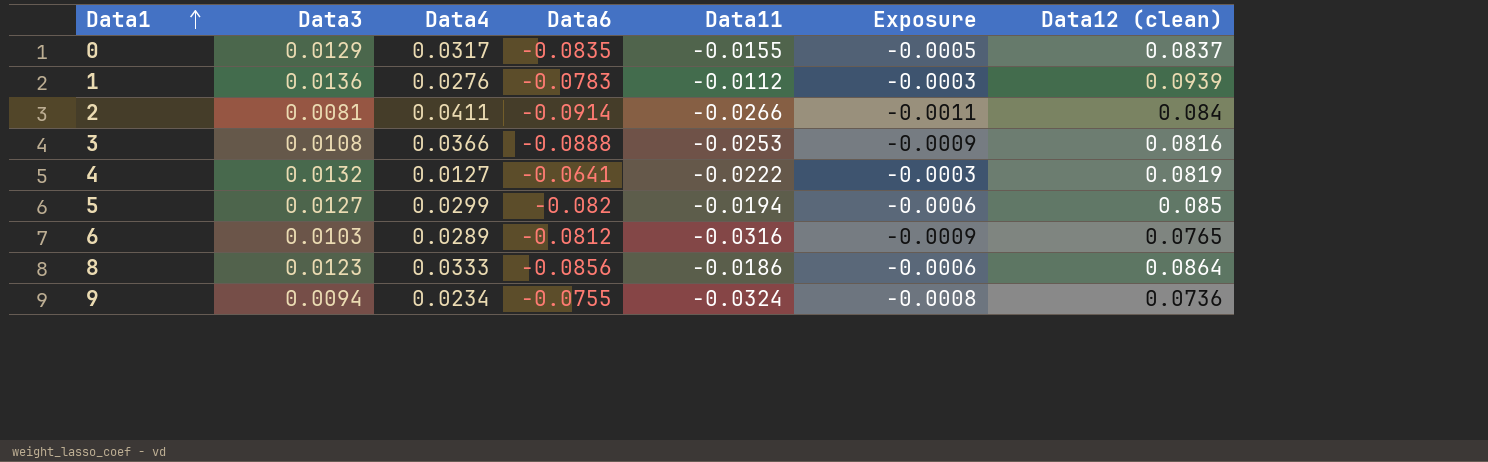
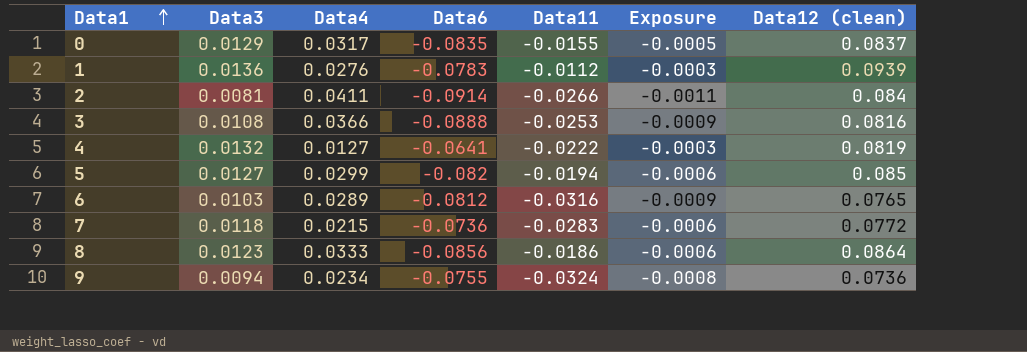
row 7: none -> 0.0118 | 0.0215 | -0.0736 | -0.0283 | -0.0006 | 0.0772

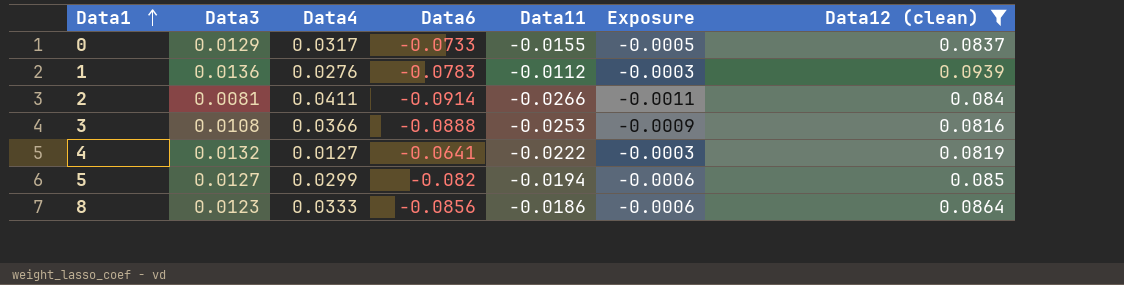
filter: none -> Data12 (clean) >= 0.0816
0 | Data6: -0.0835 -> -0.0733

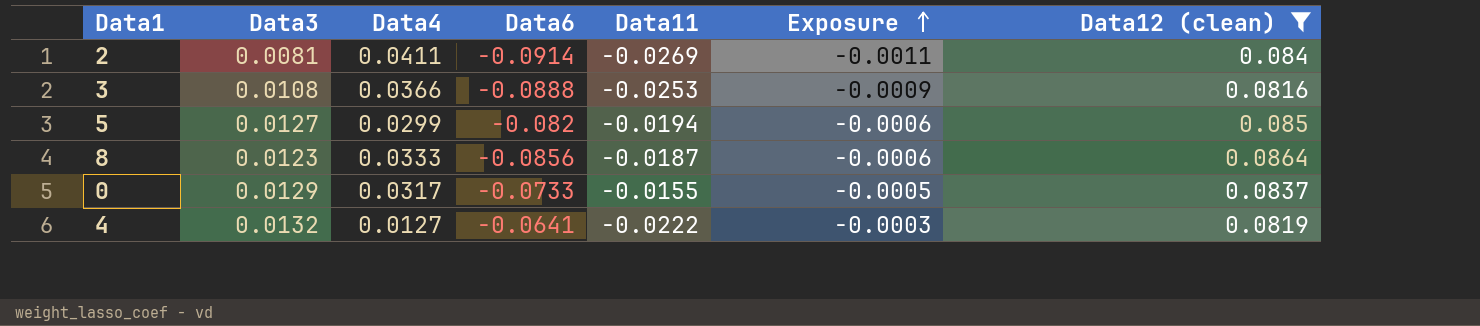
row order: Data1 ascending -> Exposure ascending
row 1: 0.0136 | 0.0276 | -0.0783 | -0.0112 | -0.0003 | 0.0939 -> none
2 | Data11: -0.0266 -> -0.0269
8 | Data11: -0.0186 -> -0.0187

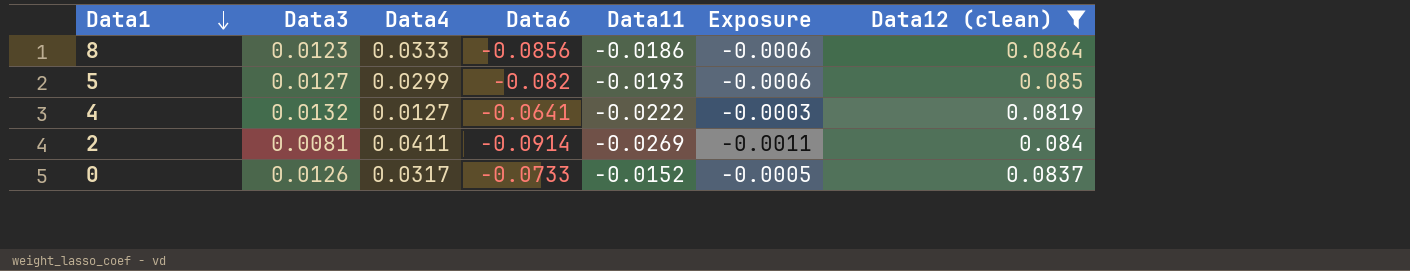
row order: Exposure ascending -> Data1 descending
row 3: 0.0108 | 0.0366 | -0.0888 | -0.0253 | -0.0009 | 0.0816 -> none
8 | Data11: -0.0187 -> -0.0186
5 | Data11: -0.0194 -> -0.0193
0 | Data3: 0.0129 -> 0.0126
0 | Data11: -0.0155 -> -0.0152

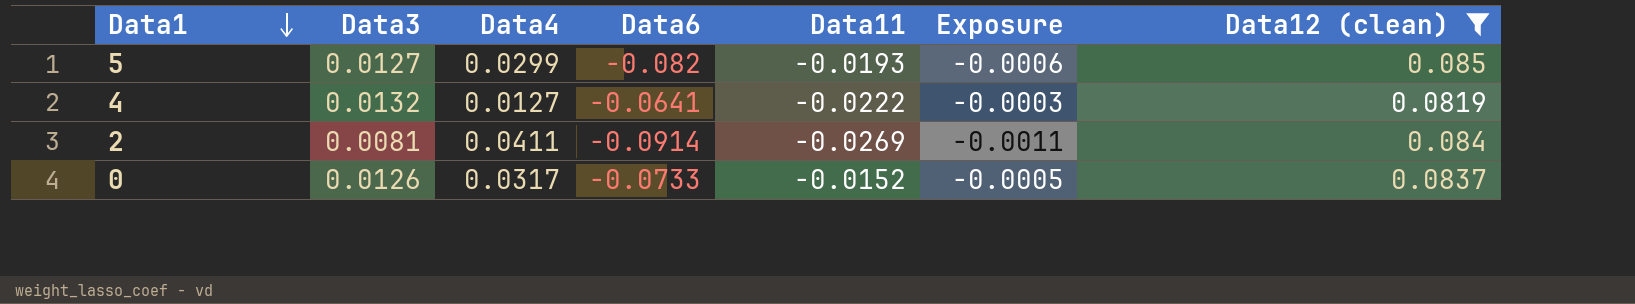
row 8: 0.0123 | 0.0333 | -0.0856 | -0.0186 | -0.0006 | 0.0864 -> none

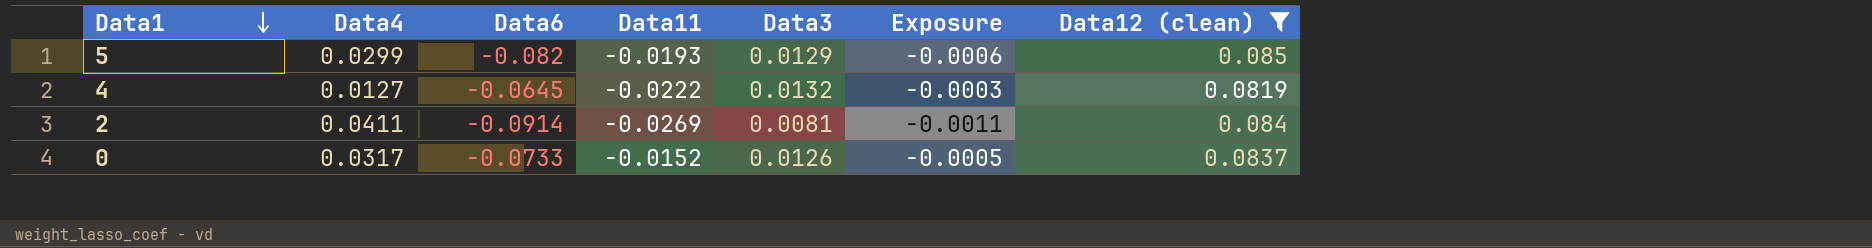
column Data3 | position: 2 -> 5
5 | Data3: 0.0127 -> 0.0129
4 | Data6: -0.0641 -> -0.0645

